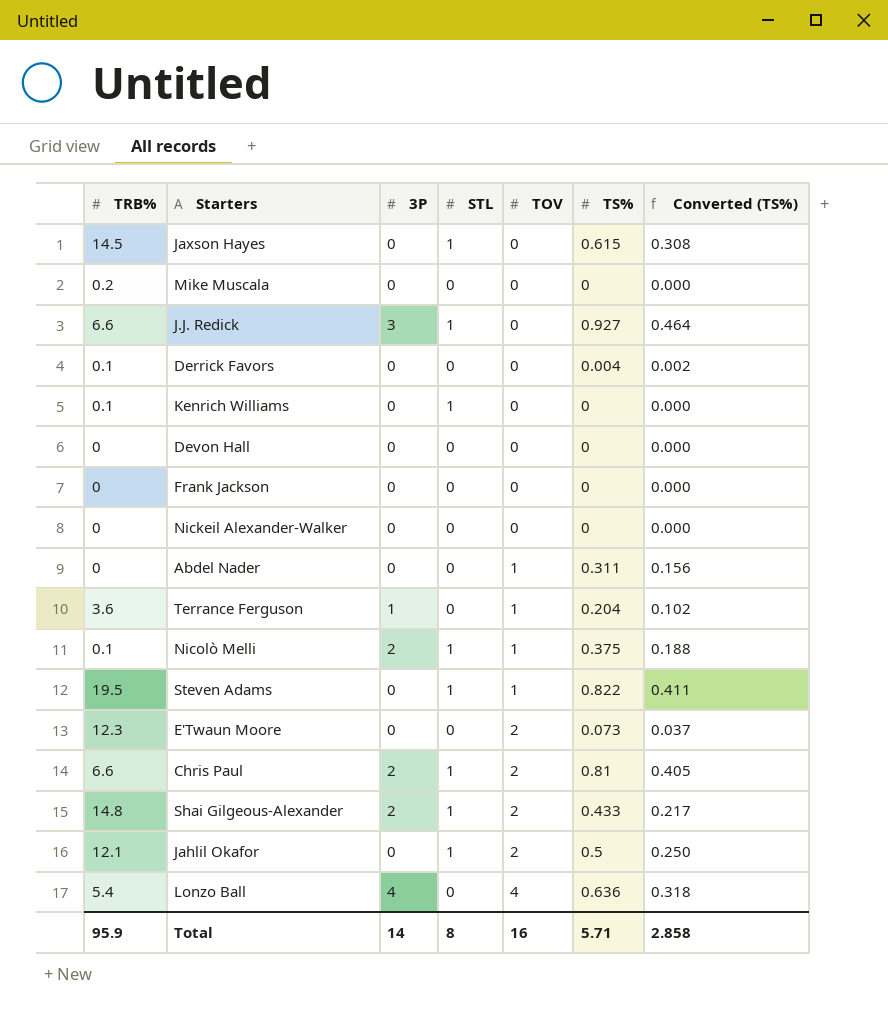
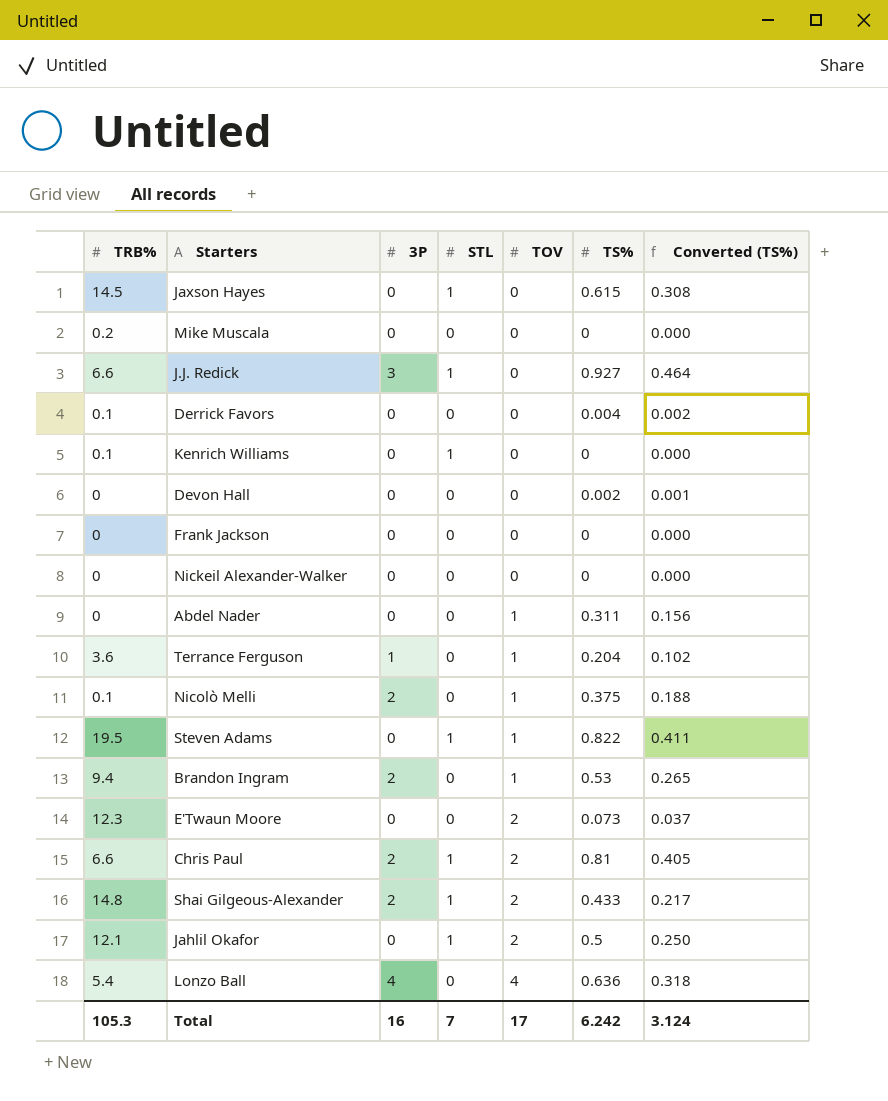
Devon Hall | TS%: 0 -> 0.002
Devon Hall | Converted (TS%): 0.000 -> 0.001
Nicolò Melli | STL: 1 -> 0
row Brandon Ingram: none -> 9.4 | 2 | 0 | 1 | 0.53 | 0.265
Total | TRB%: 95.9 -> 105.3
Total | 3P: 14 -> 16
Total | STL: 8 -> 7
Total | TOV: 16 -> 17
Total | TS%: 5.71 -> 6.242
Total | Converted (TS%): 2.858 -> 3.124

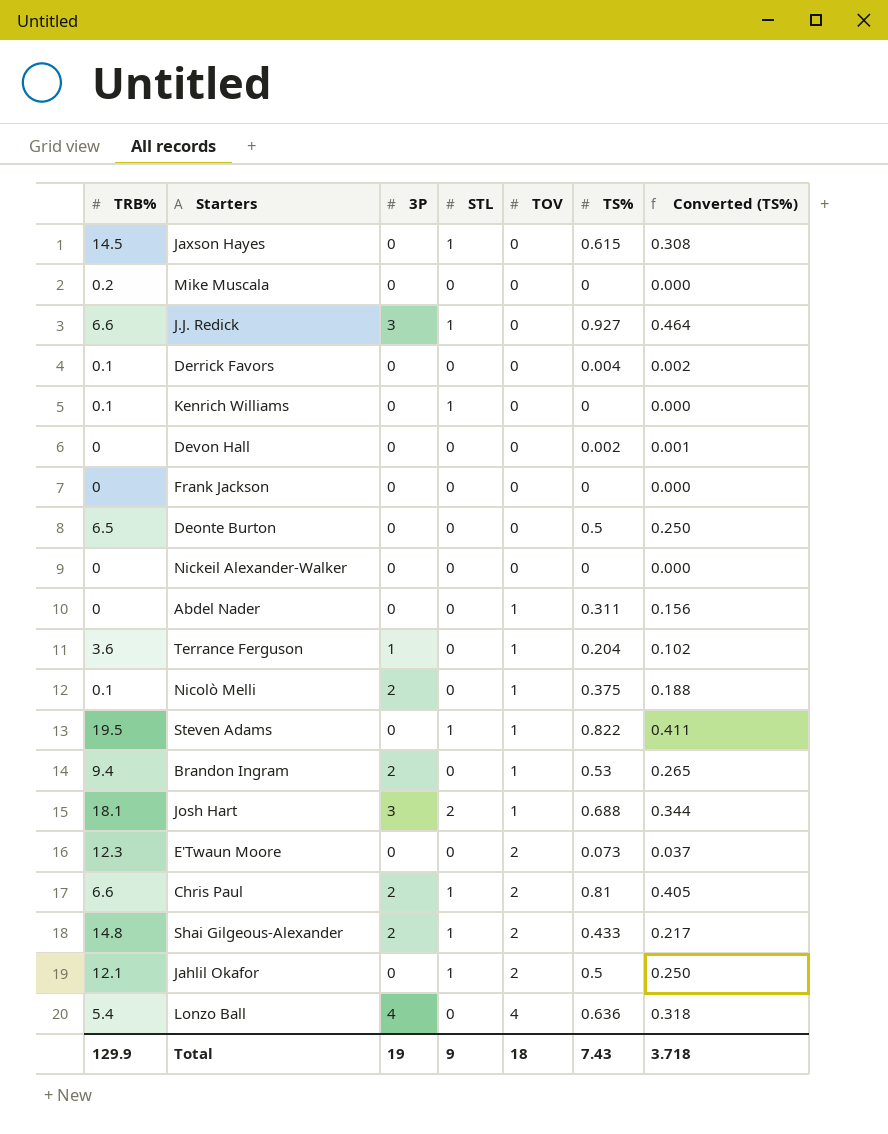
row Deonte Burton: none -> 6.5 | 0 | 0 | 0 | 0.5 | 0.250
row Josh Hart: none -> 18.1 | 3 | 2 | 1 | 0.688 | 0.344
Total | TRB%: 105.3 -> 129.9
Total | 3P: 16 -> 19
Total | STL: 7 -> 9
Total | TOV: 17 -> 18
Total | TS%: 6.242 -> 7.43
Total | Converted (TS%): 3.124 -> 3.718

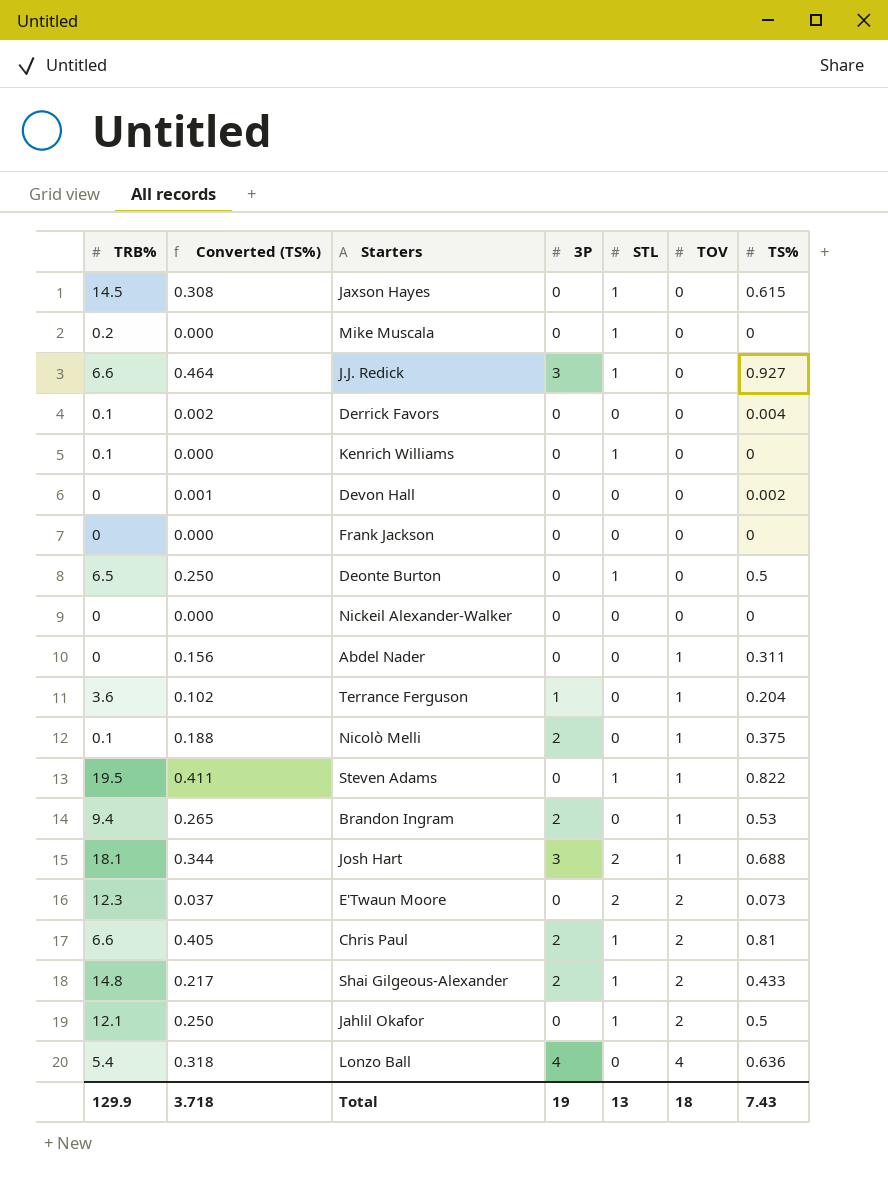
column Converted (TS%) | position: 7 -> 2
Mike Muscala | STL: 0 -> 1
Deonte Burton | STL: 0 -> 1
E'Twaun Moore | STL: 0 -> 2
Total | STL: 9 -> 13

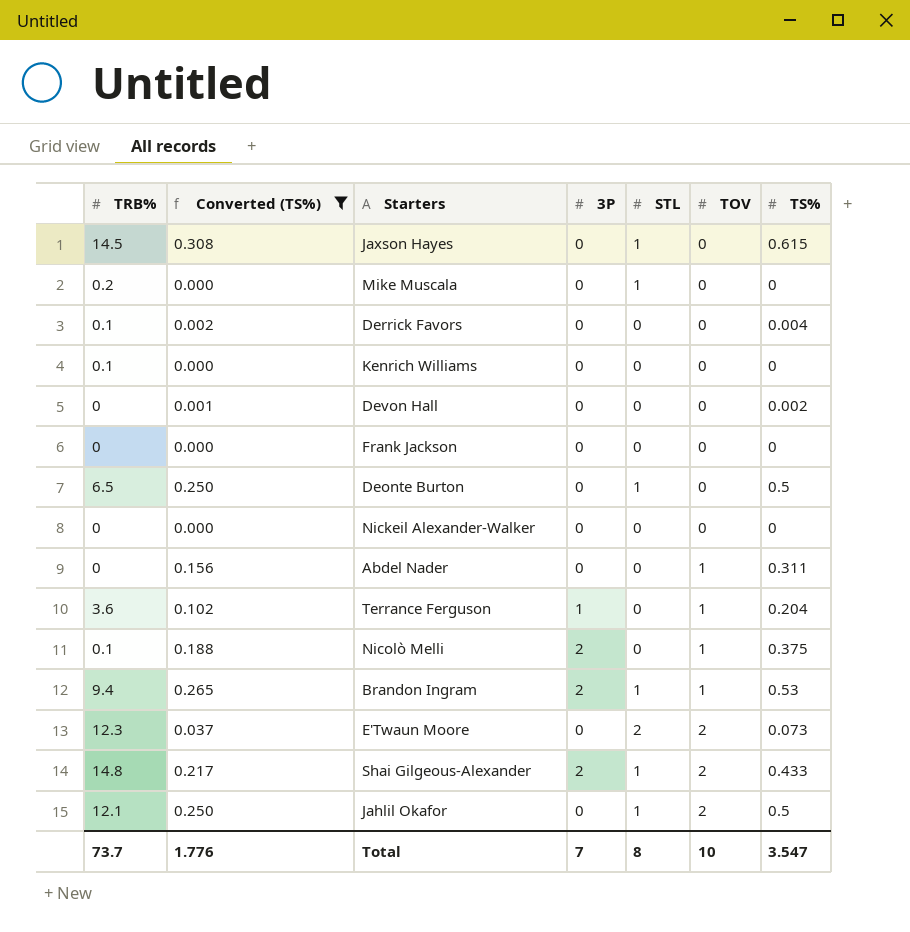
filter: none -> Converted (TS%) <= 0.308
Kenrich Williams | STL: 1 -> 0
Brandon Ingram | STL: 0 -> 1
Total | TRB%: 129.9 -> 73.7
Total | Converted (TS%): 3.718 -> 1.776
Total | 3P: 19 -> 7
Total | STL: 13 -> 8
Total | TOV: 18 -> 10
Total | TS%: 7.43 -> 3.547

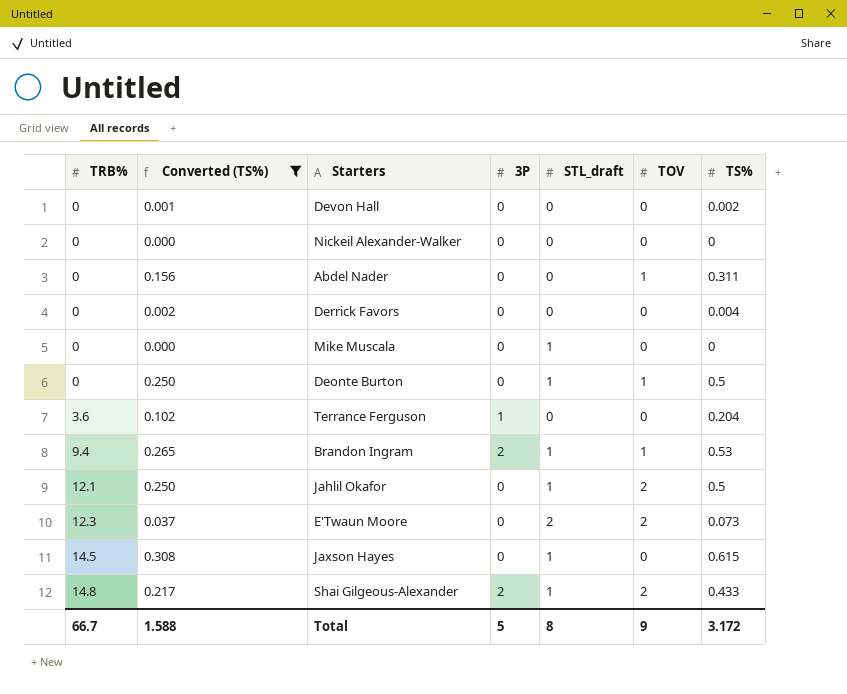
row order: TOV ascending -> TRB% ascending
column name: STL -> STL_draft
row Kenrich Williams: 0.1 | 0.000 | 0 | 0 | 0 | 0 -> none
row Frank Jackson: 0 | 0.000 | 0 | 0 | 0 | 0 -> none
row Nicolò Melli: 0.1 | 0.188 | 2 | 0 | 1 | 0.375 -> none
Derrick Favors | TRB%: 0.1 -> 0
Mike Muscala | TRB%: 0.2 -> 0
Deonte Burton | TRB%: 6.5 -> 0
Deonte Burton | TOV: 0 -> 1
Terrance Ferguson | TOV: 1 -> 0
Total | TRB%: 73.7 -> 66.7
Total | Converted (TS%): 1.776 -> 1.588
Total | 3P: 7 -> 5
Total | TOV: 10 -> 9
Total | TS%: 3.547 -> 3.172

